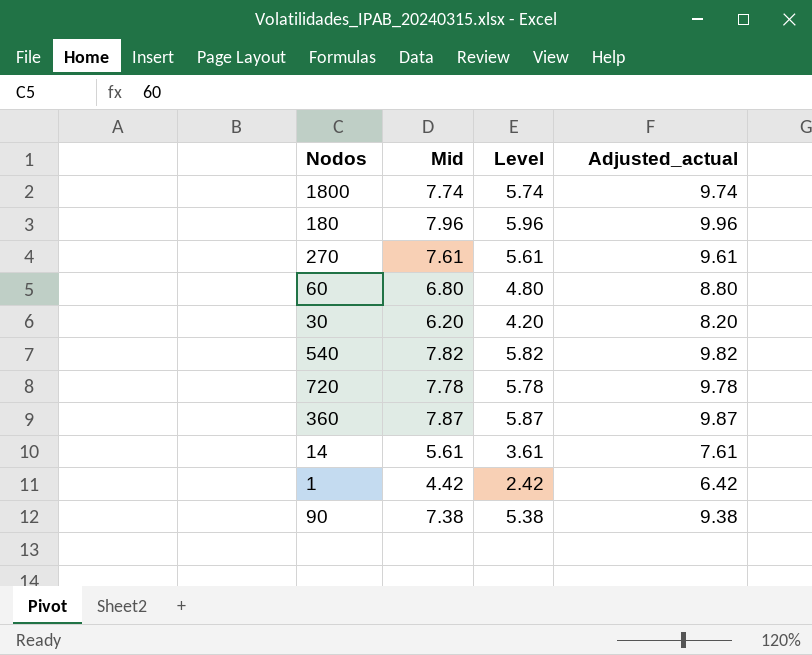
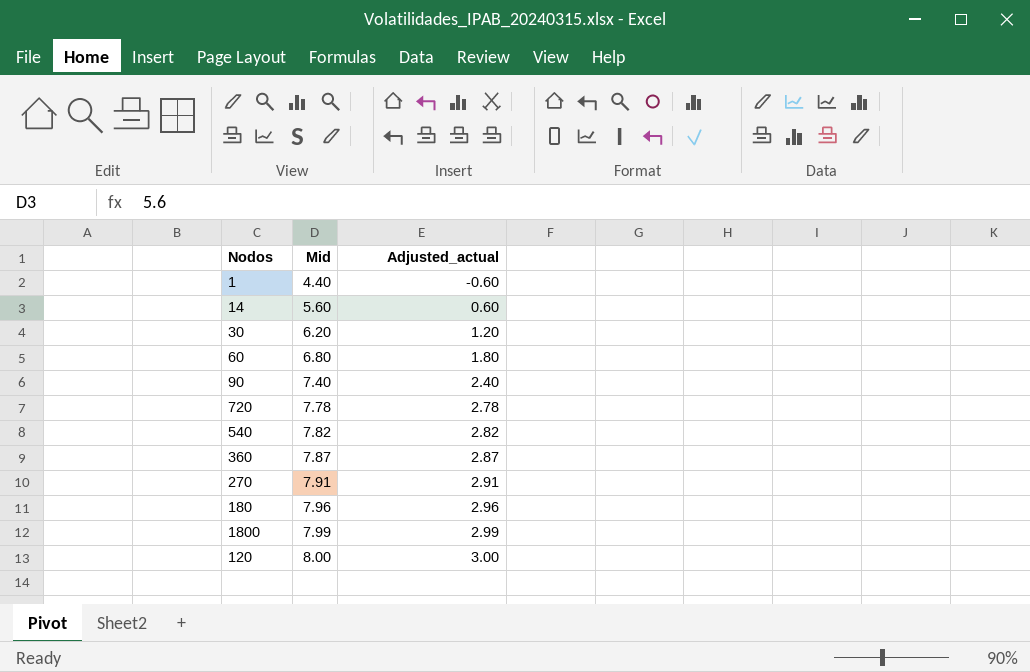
row order: none -> Mid ascending
column Level | formula: [Mid] - 2 -> none
column Adjusted_actual | formula: [Mid] + 2 -> [Mid] - 5
1 | Mid: 4.42 -> 4.40
14 | Mid: 5.61 -> 5.60
90 | Mid: 7.38 -> 7.40
270 | Mid: 7.61 -> 7.91
1800 | Mid: 7.74 -> 7.99
row 120: none -> 8.00 | 3.00

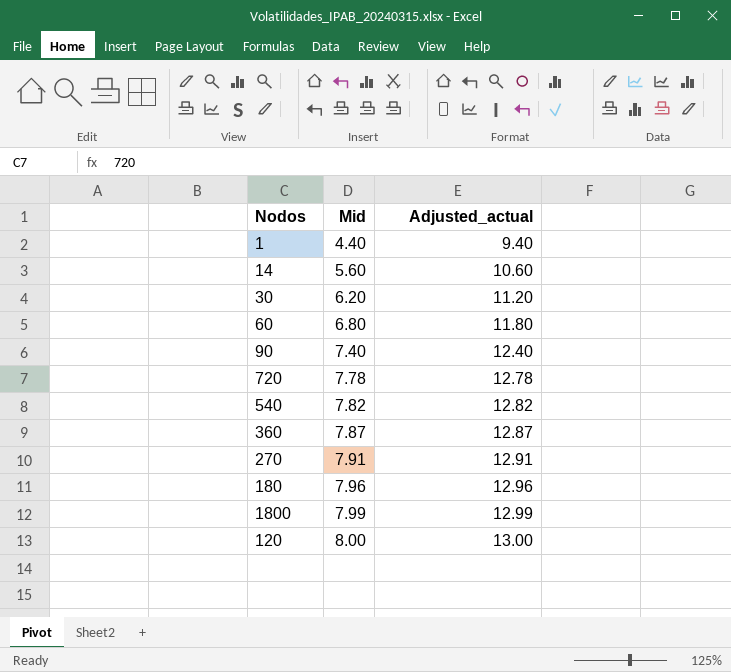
column Adjusted_actual | formula: [Mid] - 5 -> [Mid] + 5

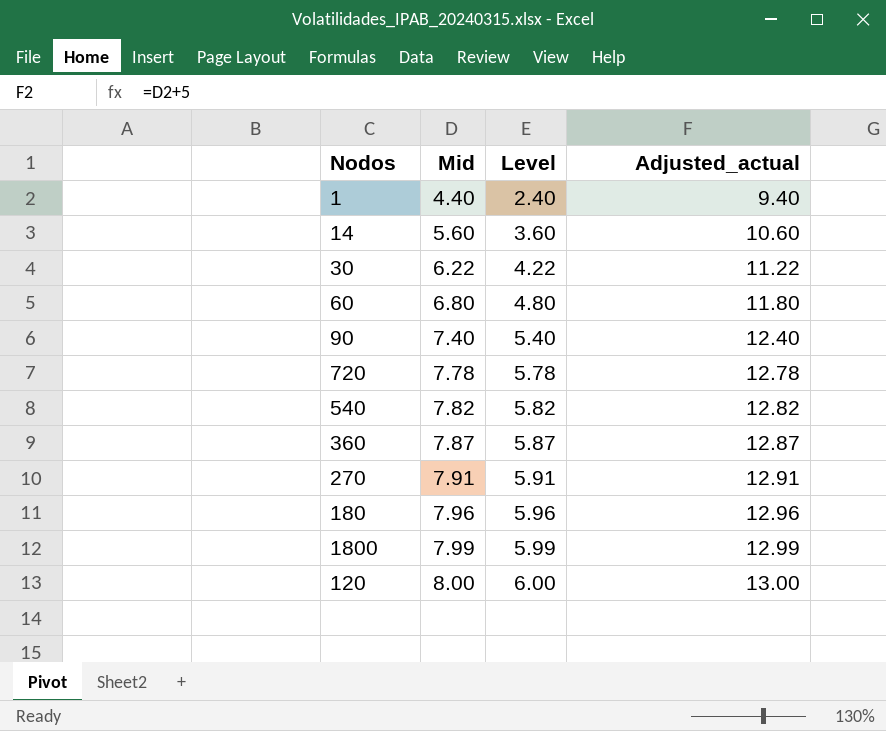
column Level | formula: none -> [Mid] - 2
30 | Mid: 6.20 -> 6.22
30 | Adjusted_actual: 11.20 -> 11.22

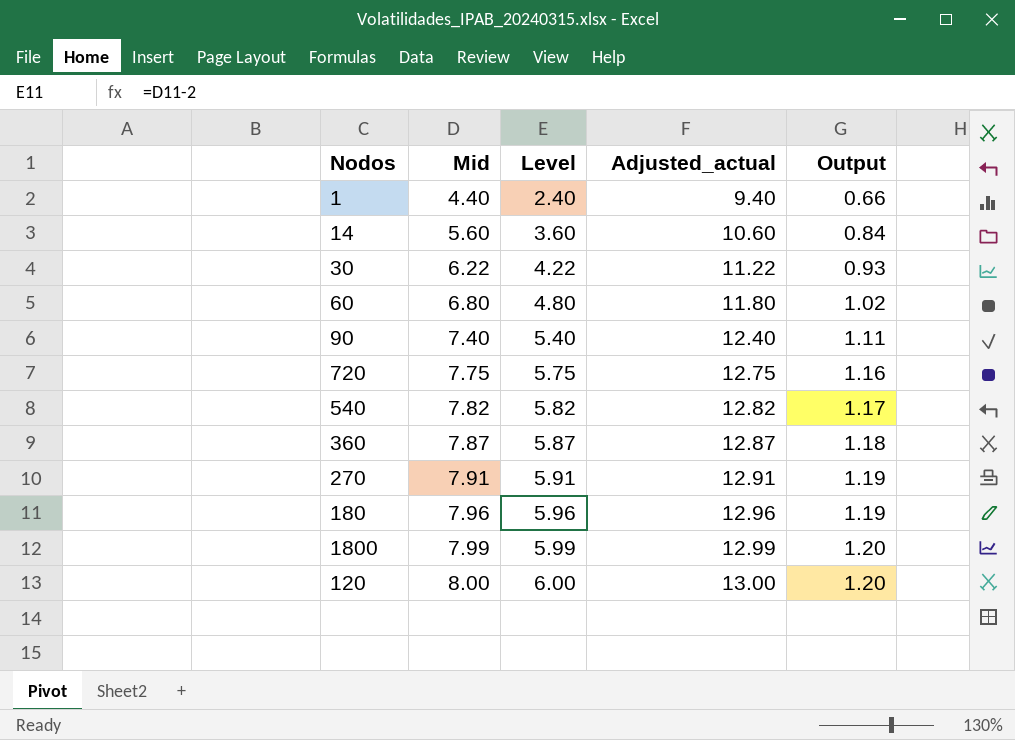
column Output | formula: none -> [Mid] * 0.15
720 | Mid: 7.78 -> 7.75
720 | Level: 5.78 -> 5.75
720 | Adjusted_actual: 12.78 -> 12.75

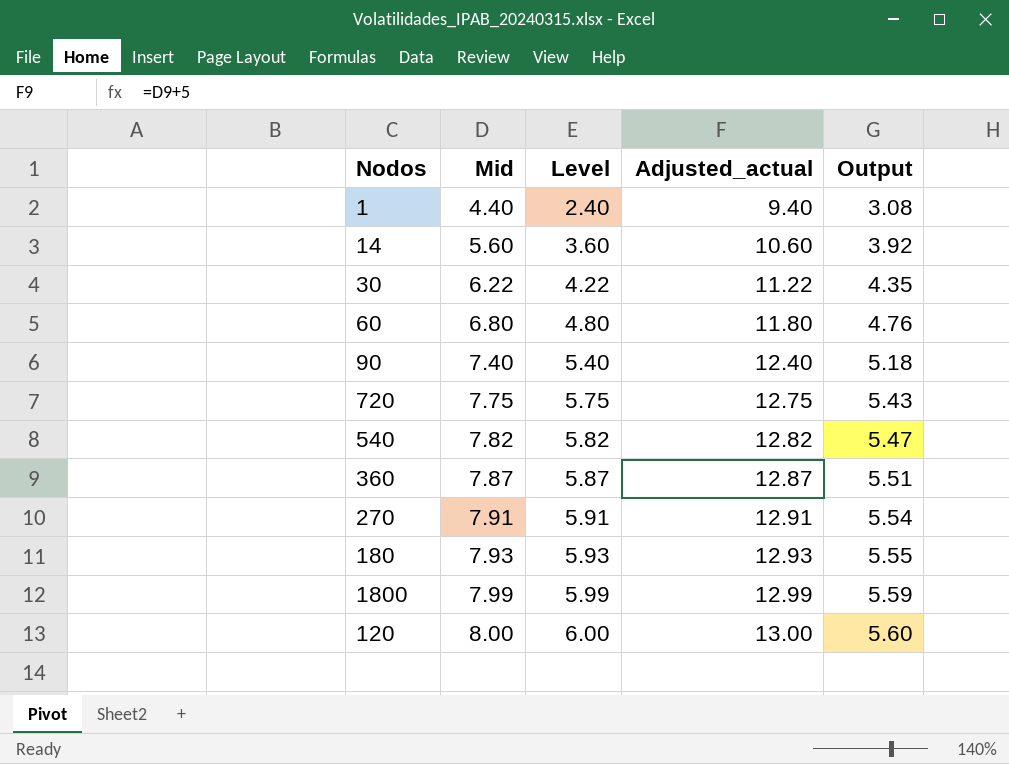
column Output | formula: [Mid] * 0.15 -> [Mid] * 0.7
180 | Mid: 7.96 -> 7.93
180 | Level: 5.96 -> 5.93
180 | Adjusted_actual: 12.96 -> 12.93

